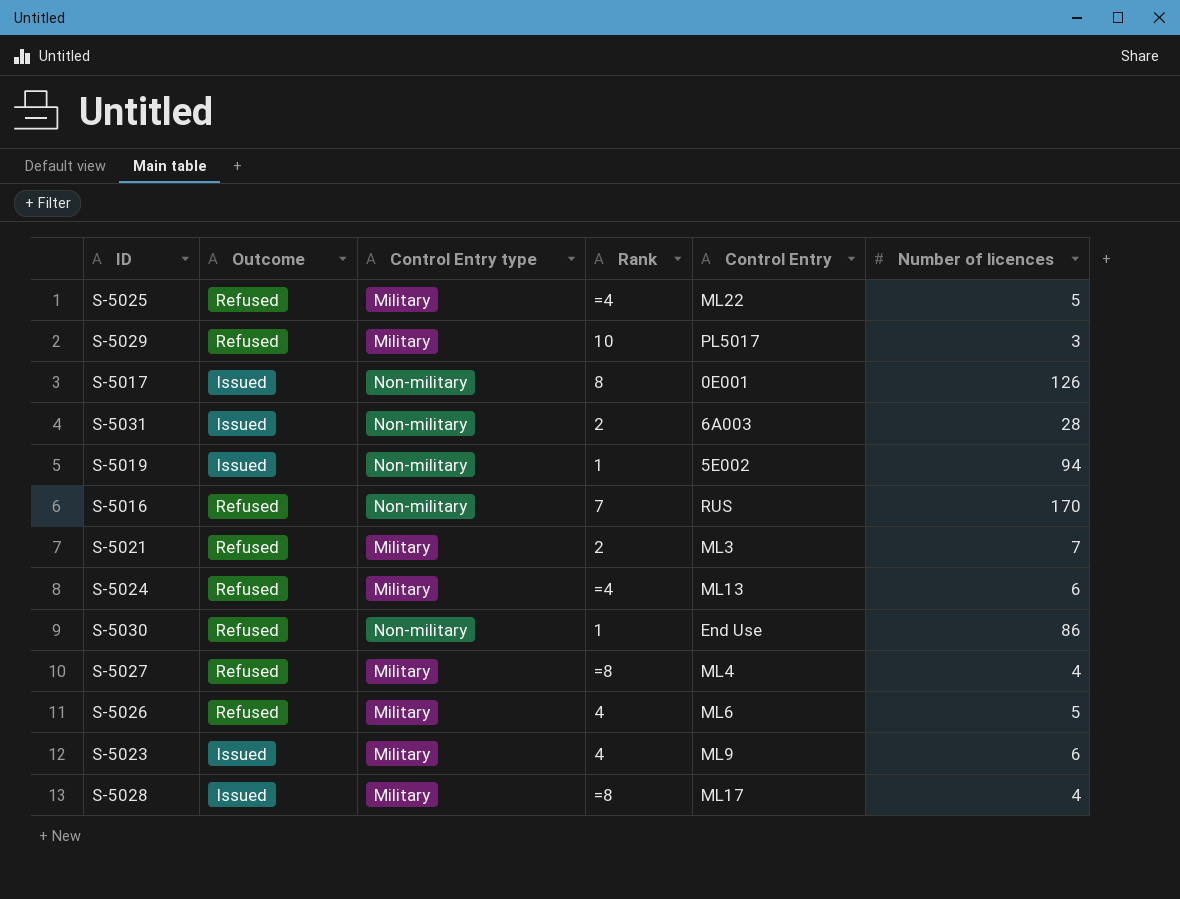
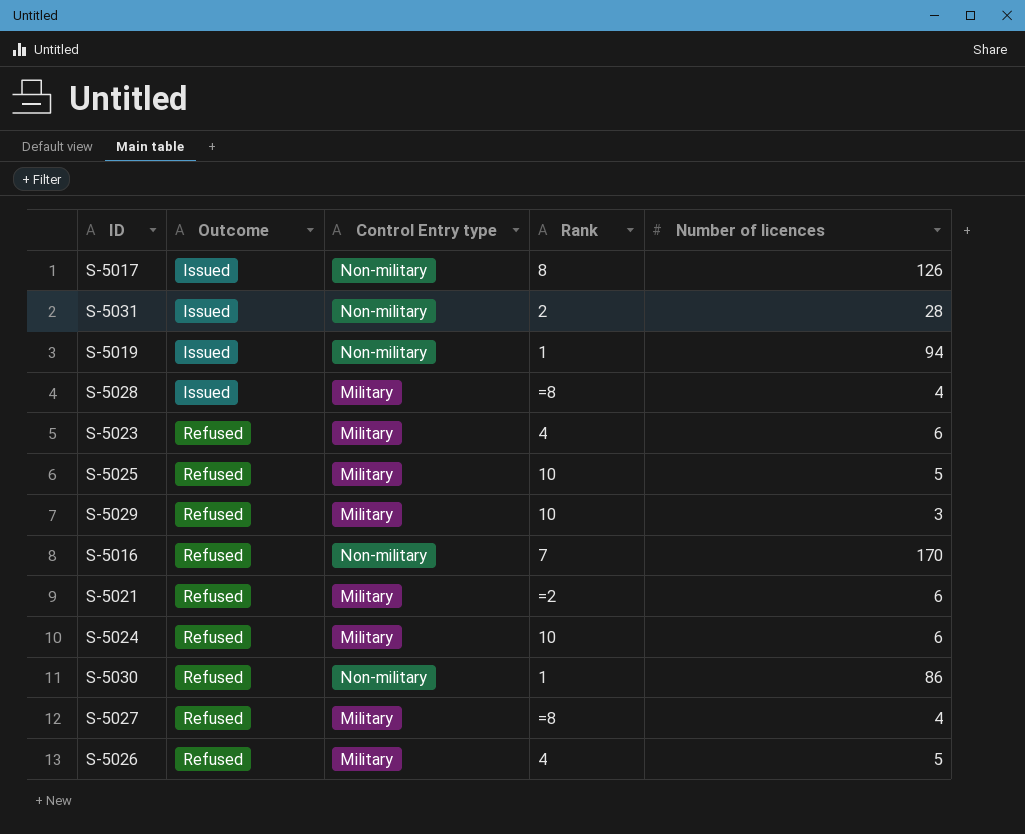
row order: none -> Outcome ascending
column Control Entry | position: 5 -> none
S-5023 | Outcome: Issued -> Refused
S-5025 | Rank: =4 -> 10
S-5021 | Rank: 2 -> =2
S-5021 | Number of licences: 7 -> 6
S-5024 | Rank: =4 -> 10

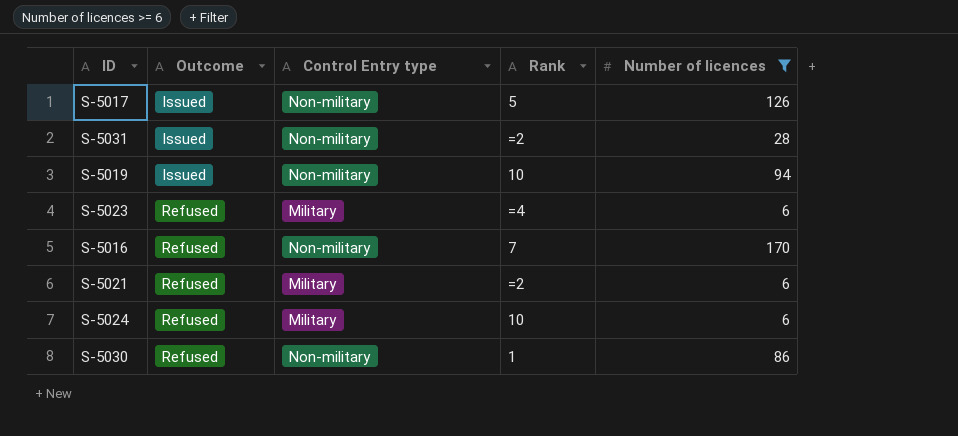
filter: none -> Number of licences >= 6
S-5017 | Rank: 8 -> 5
S-5031 | Rank: 2 -> =2
S-5019 | Rank: 1 -> 10
S-5023 | Rank: 4 -> =4

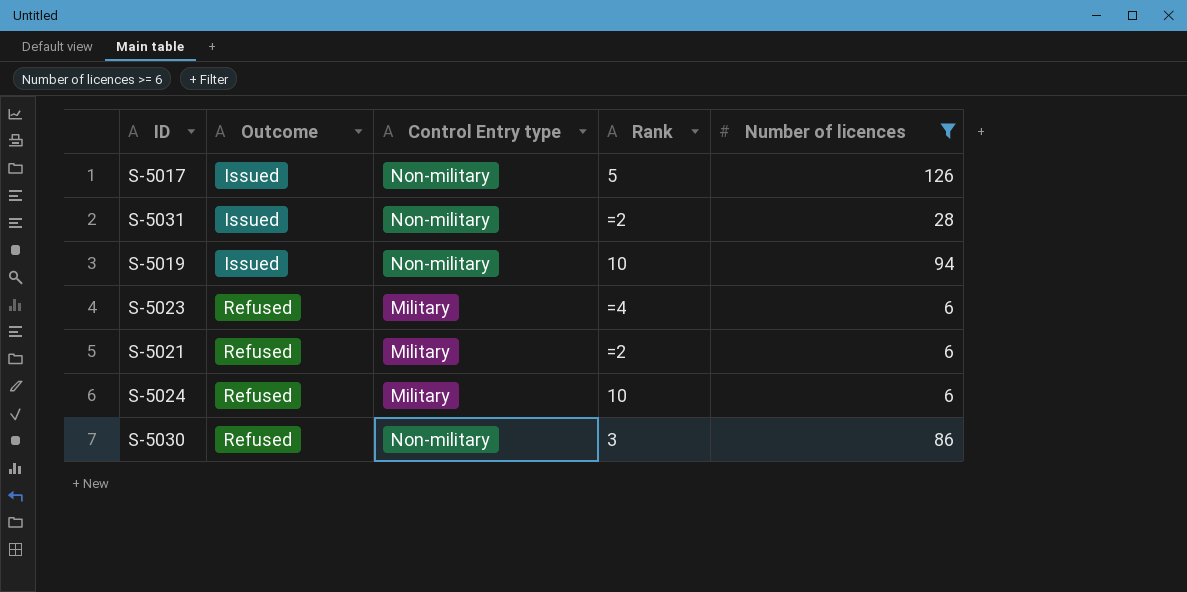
row S-5016: Refused | Non-military | 7 | 170 -> none
S-5030 | Rank: 1 -> 3

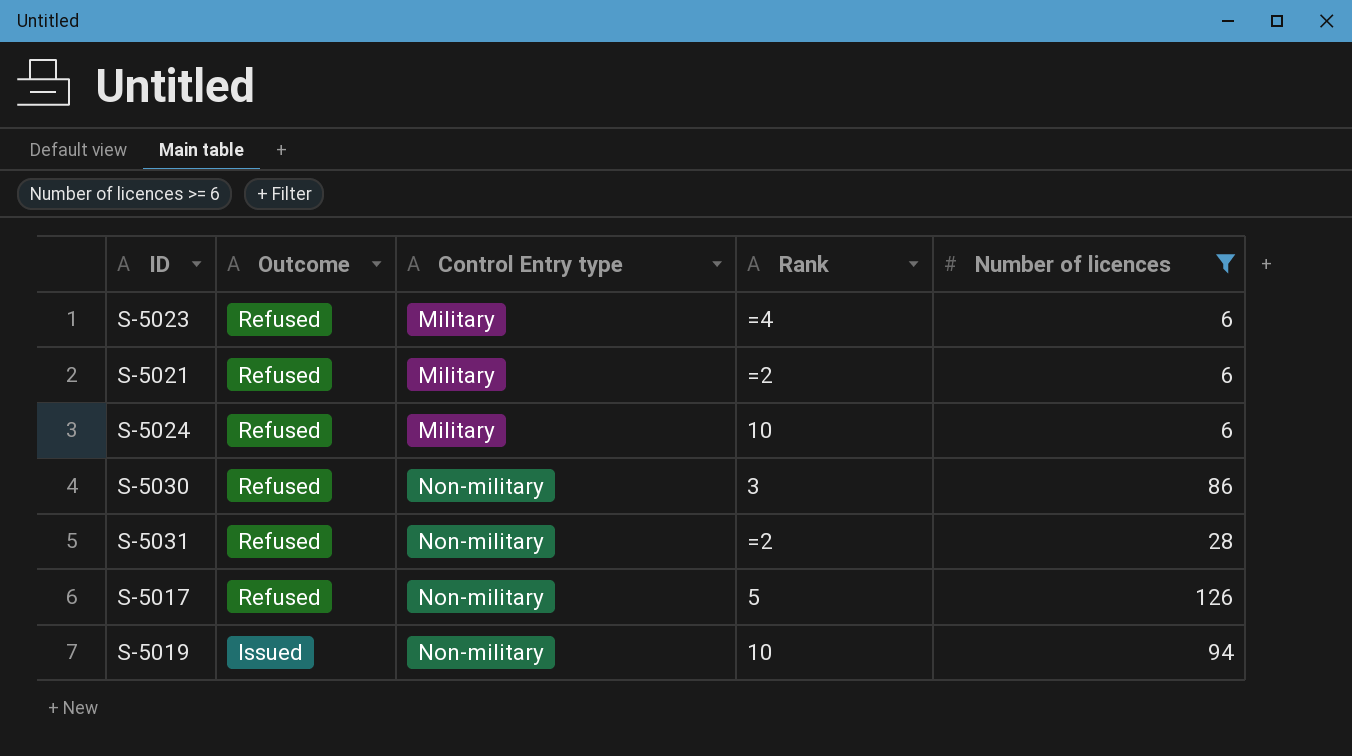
row order: Outcome ascending -> Outcome descending
S-5031 | Outcome: Issued -> Refused
S-5017 | Outcome: Issued -> Refused

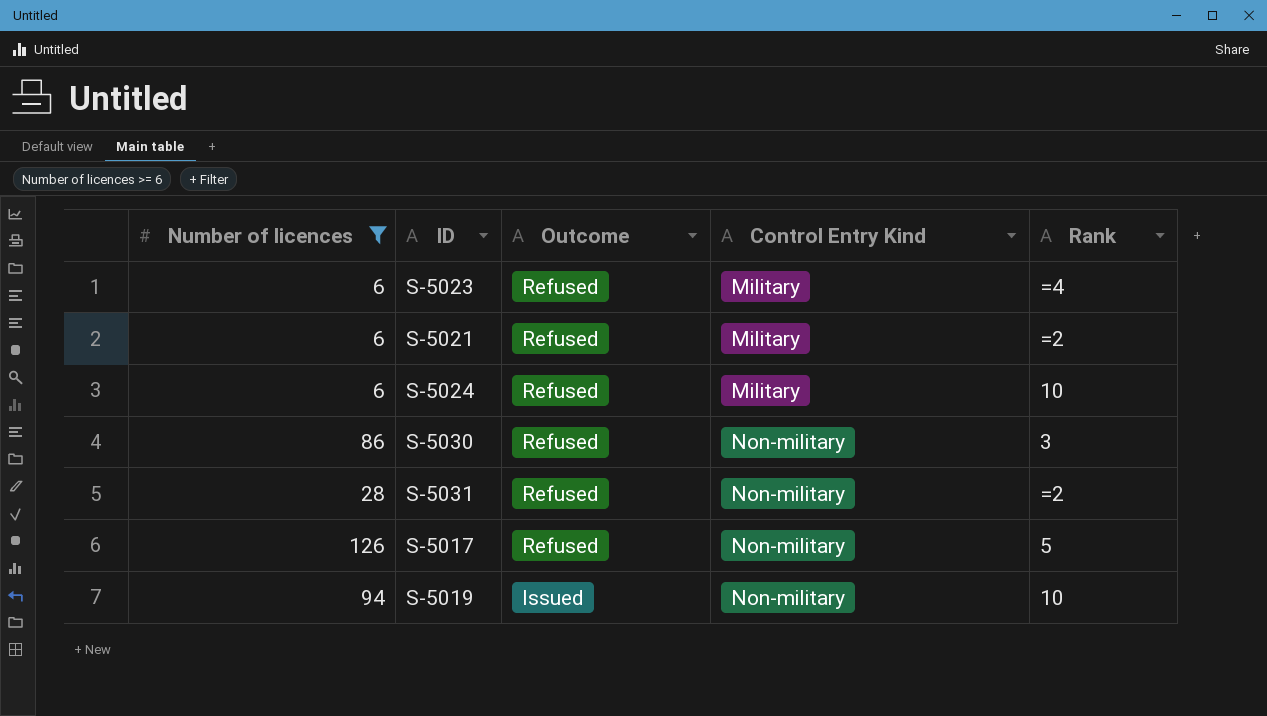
column Number of licences | position: 5 -> 1
column name: Control Entry type -> Control Entry Kind

